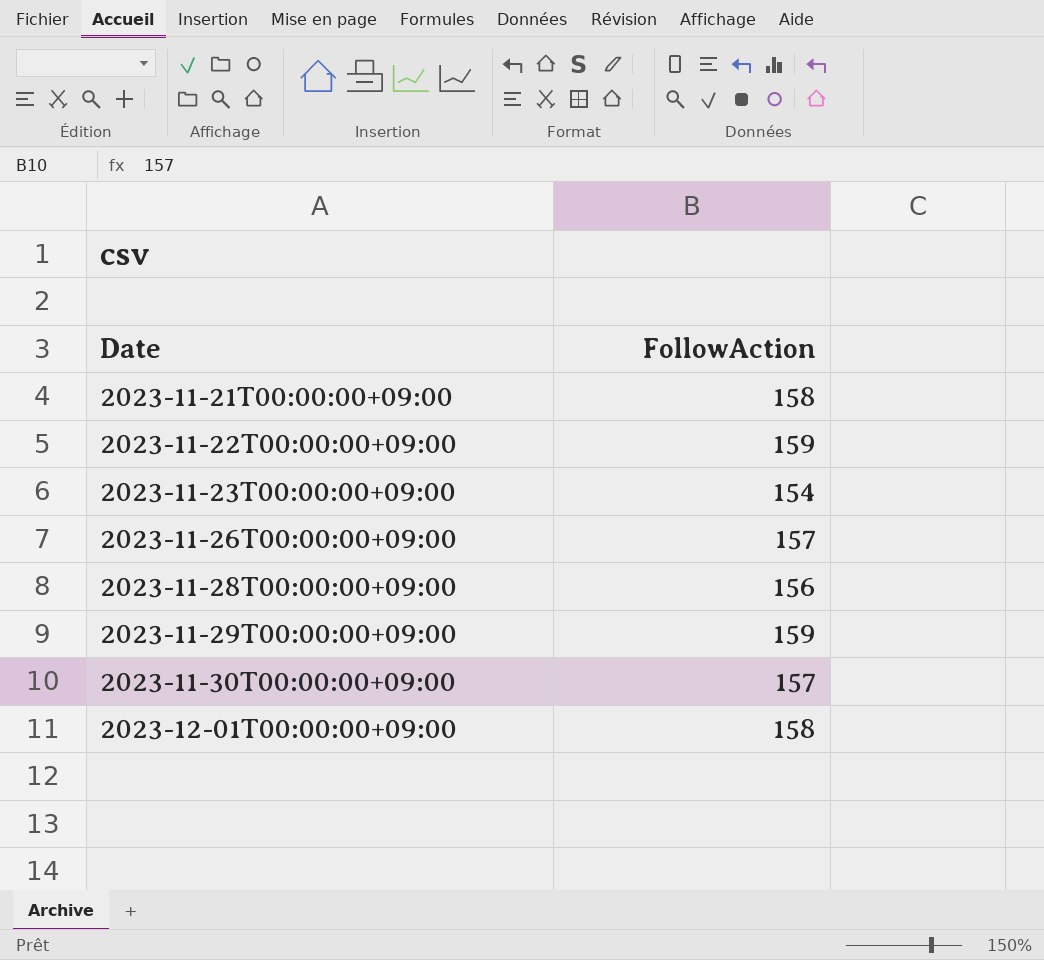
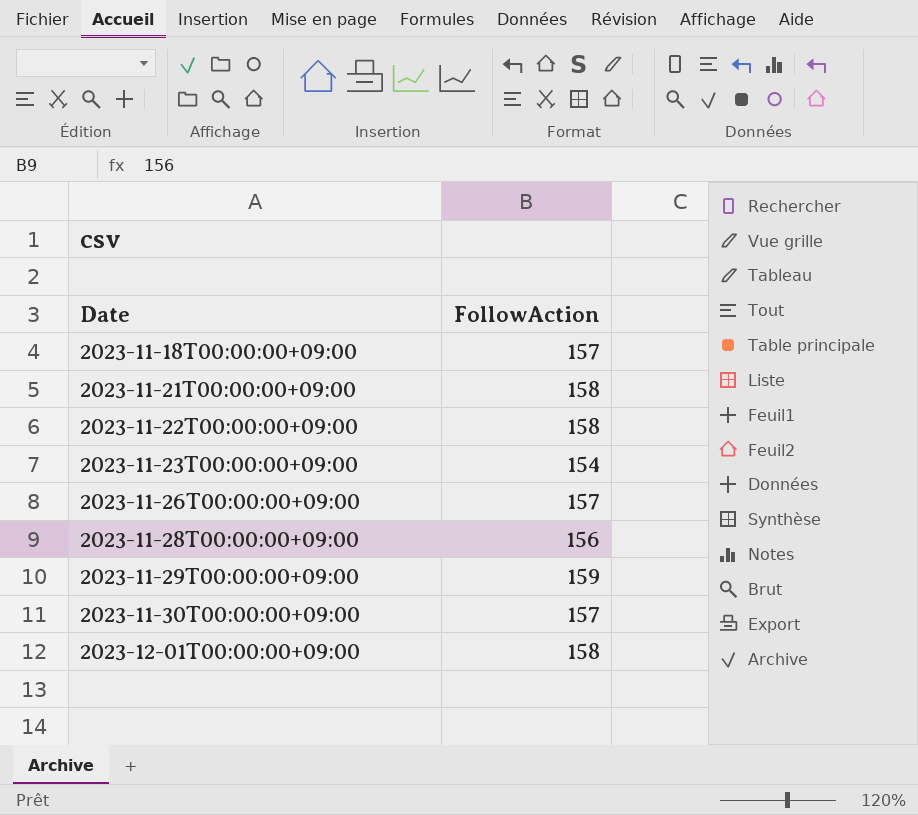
row 2023-11-18T00:00:00+09:00: none -> 157
2023-11-22T00:00:00+09:00 | FollowAction: 159 -> 158

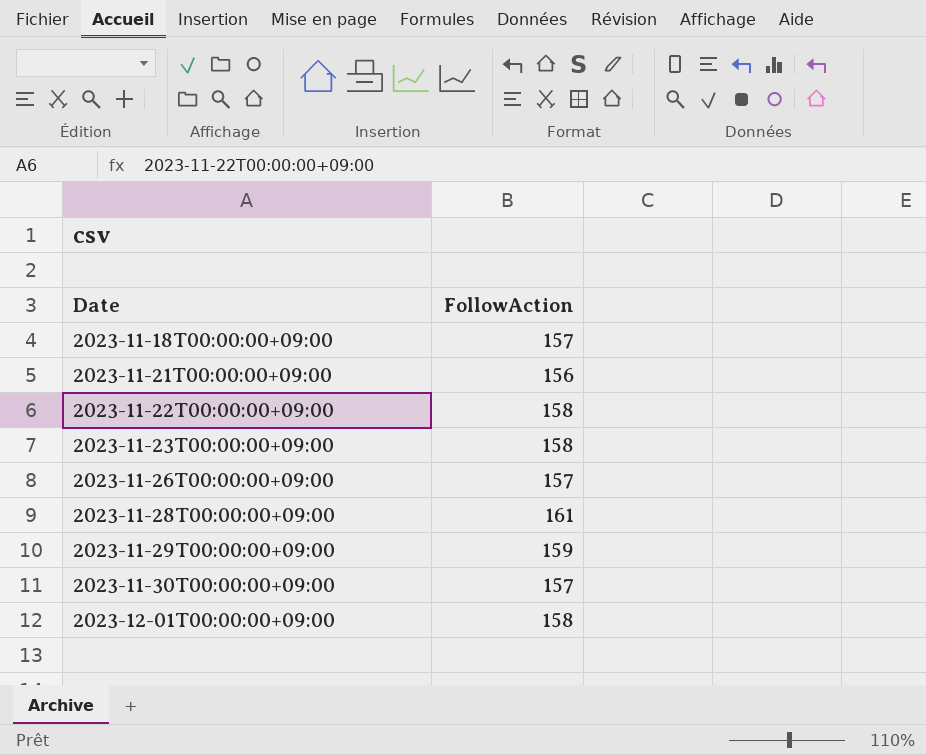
2023-11-21T00:00:00+09:00 | FollowAction: 158 -> 156
2023-11-23T00:00:00+09:00 | FollowAction: 154 -> 158
2023-11-28T00:00:00+09:00 | FollowAction: 156 -> 161

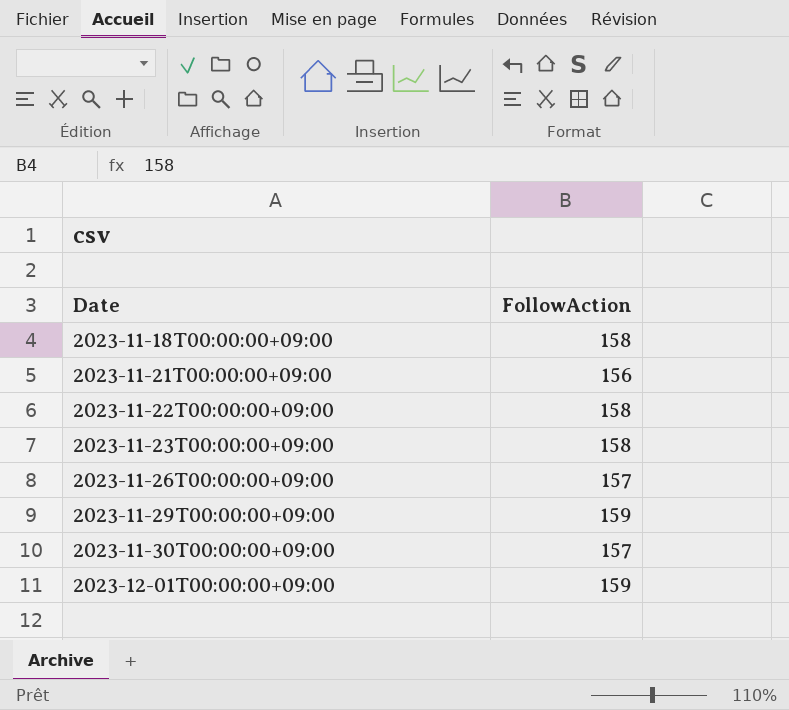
row 2023-11-28T00:00:00+09:00: 161 -> none
2023-11-18T00:00:00+09:00 | FollowAction: 157 -> 158
2023-12-01T00:00:00+09:00 | FollowAction: 158 -> 159

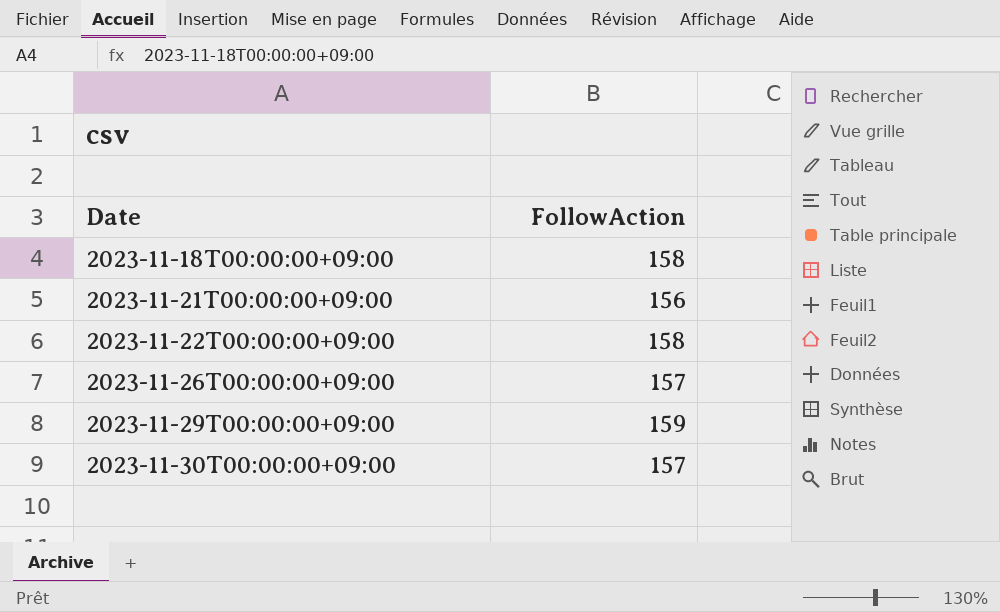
row 2023-11-23T00:00:00+09:00: 158 -> none
row 2023-12-01T00:00:00+09:00: 159 -> none

